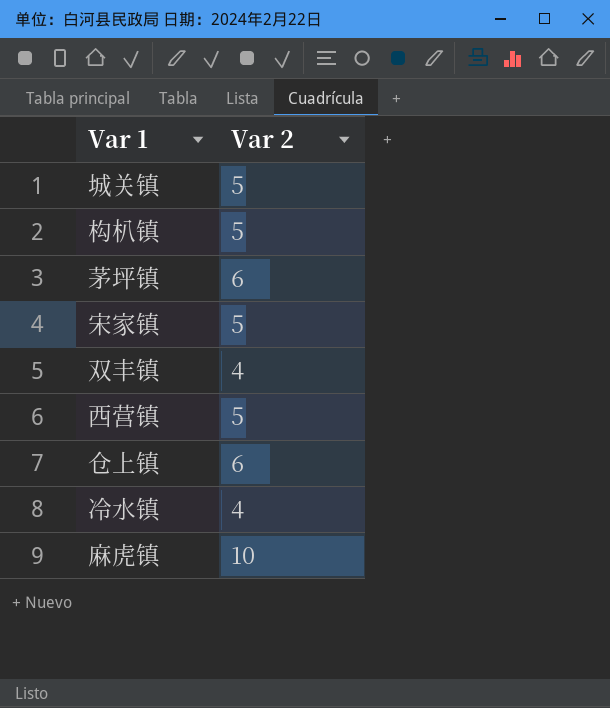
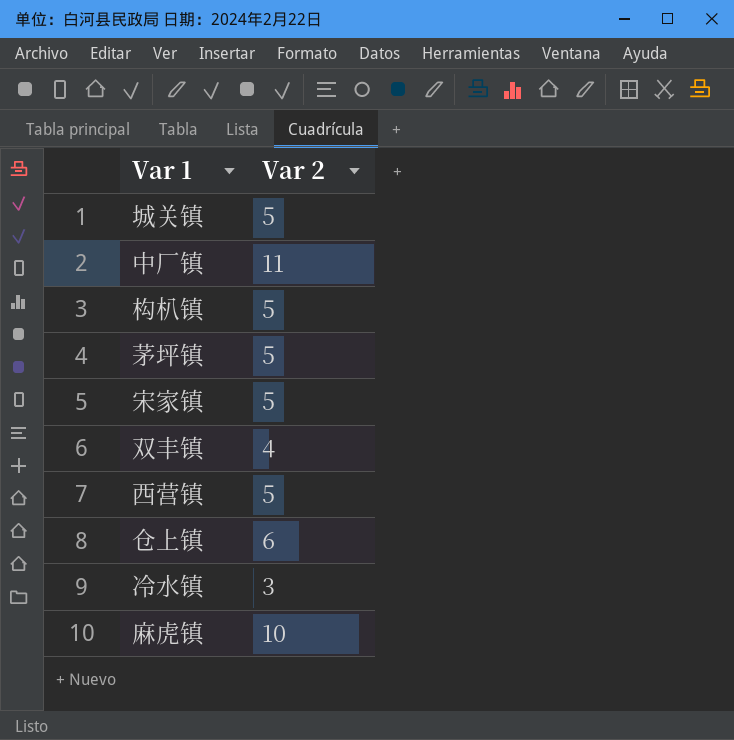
row 中厂镇: none -> 11
茅坪镇 | Var 2: 6 -> 5
冷水镇 | Var 2: 4 -> 3

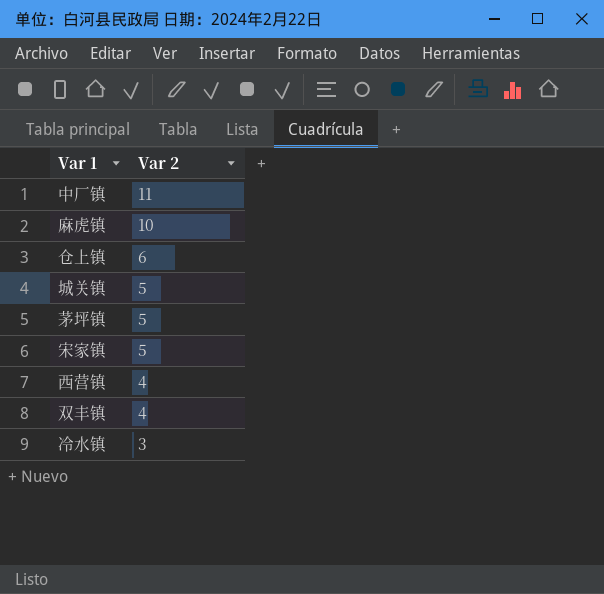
row order: none -> Var 2 descending
row 构朳镇: 5 -> none
西营镇 | Var 2: 5 -> 4

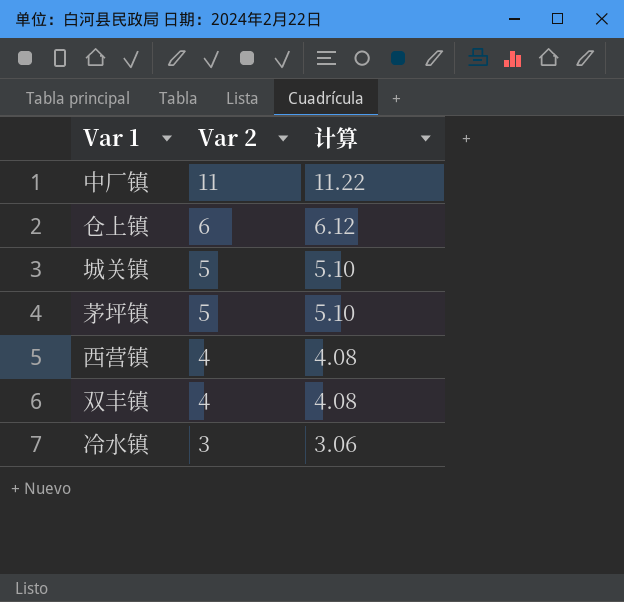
column 计算 | formula: none -> [Var 2] * 1.02
row 麻虎镇: 10 -> none
row 宋家镇: 5 -> none

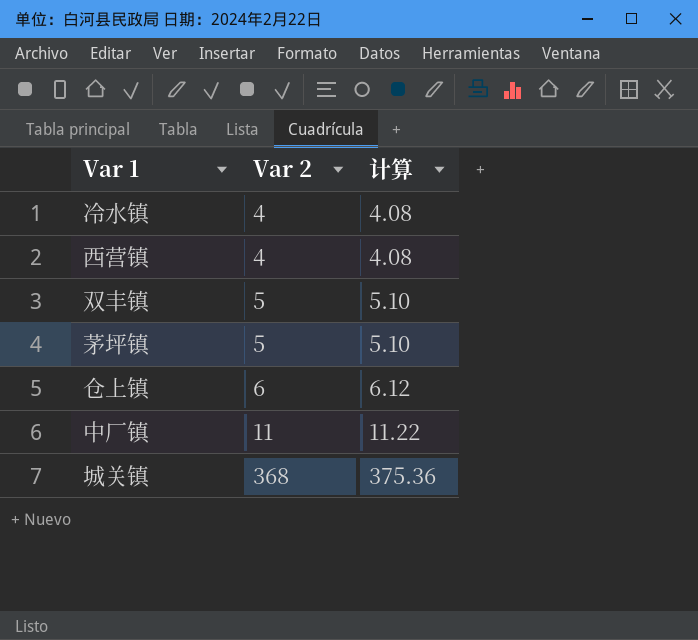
row order: Var 2 descending -> Var 2 ascending
冷水镇 | Var 2: 3 -> 4
冷水镇 | 计算: 3.06 -> 4.08
双丰镇 | Var 2: 4 -> 5
双丰镇 | 计算: 4.08 -> 5.10
城关镇 | Var 2: 5 -> 368
城关镇 | 计算: 5.10 -> 375.36

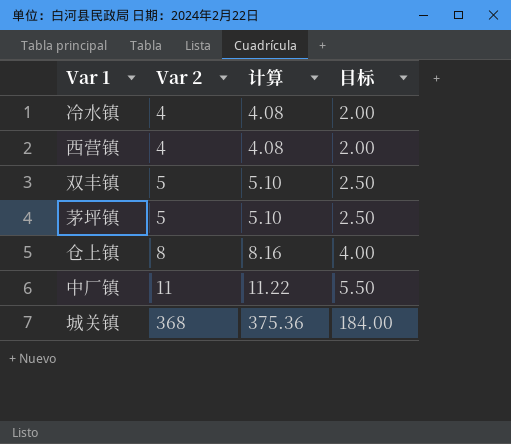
column 目标 | formula: none -> [Var 2] * 0.5
仓上镇 | Var 2: 6 -> 8
仓上镇 | 计算: 6.12 -> 8.16

